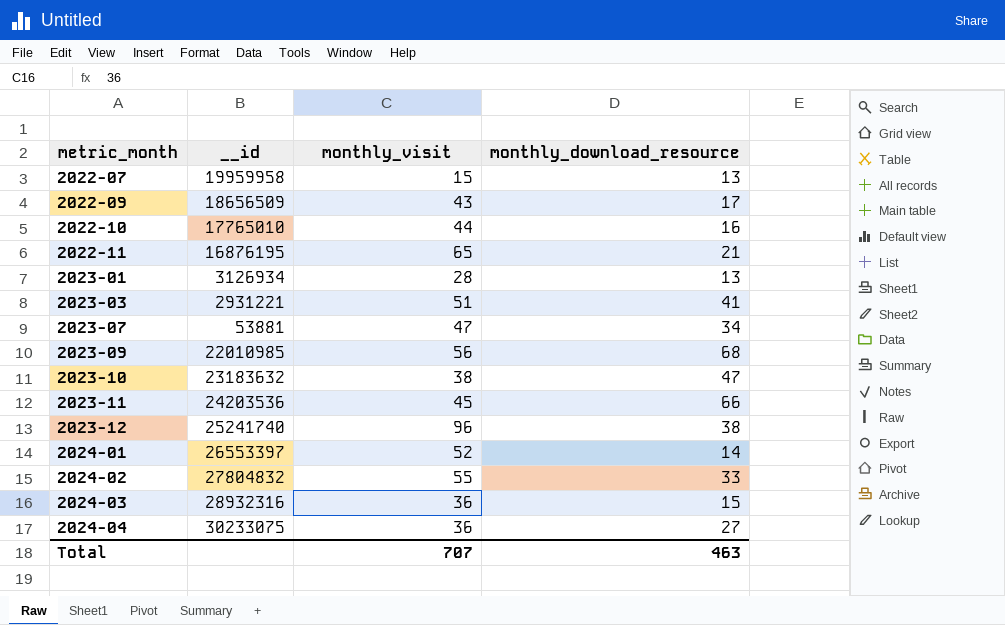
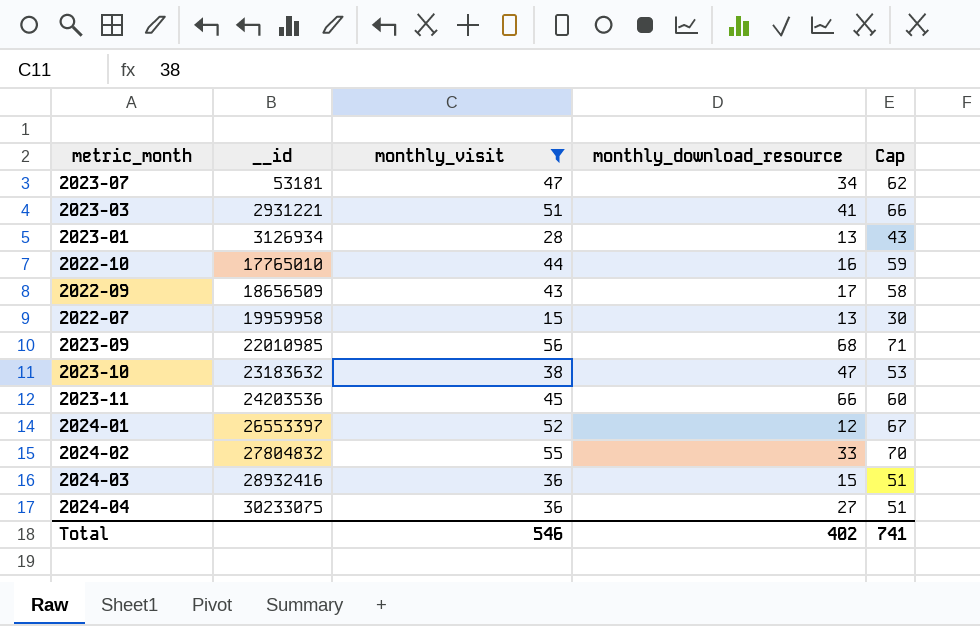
filter: none -> monthly_visit <= 56
row order: metric_month ascending -> __id ascending
column Cap | formula: none -> [monthly_visit] + 15
2023-07 | __id: 53881 -> 53181
2024-01 | monthly_download_resource: 14 -> 12
2024-03 | __id: 28932316 -> 28932416
Total | monthly_visit: 707 -> 546
Total | monthly_download_resource: 463 -> 402

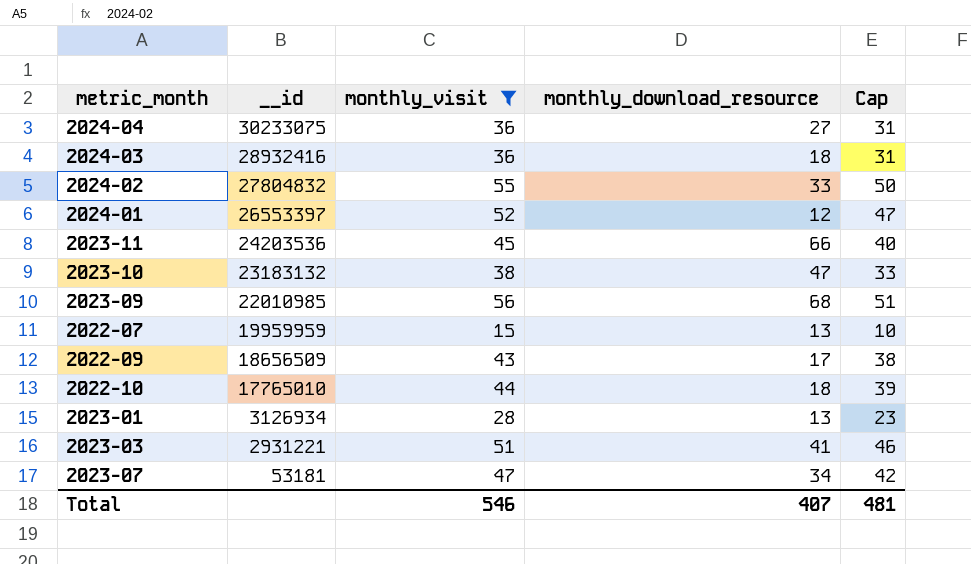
row order: __id ascending -> __id descending
column Cap | formula: [monthly_visit] + 15 -> [monthly_visit] - 5
2024-03 | monthly_download_resource: 15 -> 18
2023-10 | __id: 23183632 -> 23183132
2022-07 | __id: 19959958 -> 19959959
2022-10 | monthly_download_resource: 16 -> 18
Total | monthly_download_resource: 402 -> 407
Total | Cap: 741 -> 481

